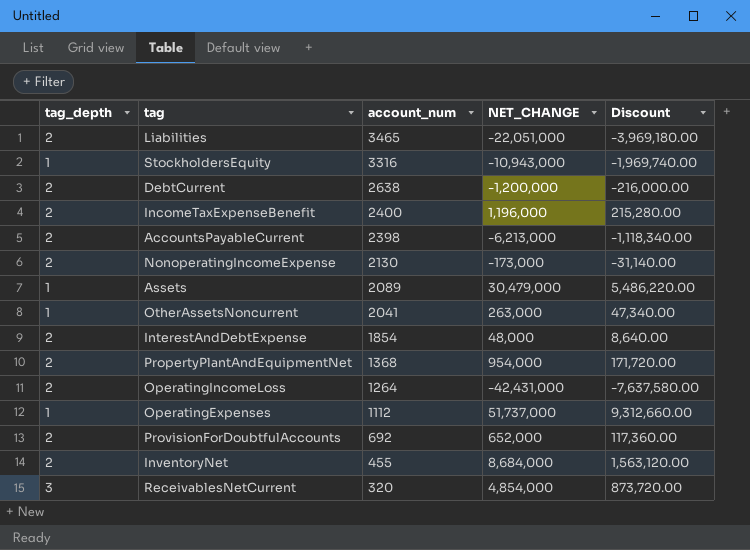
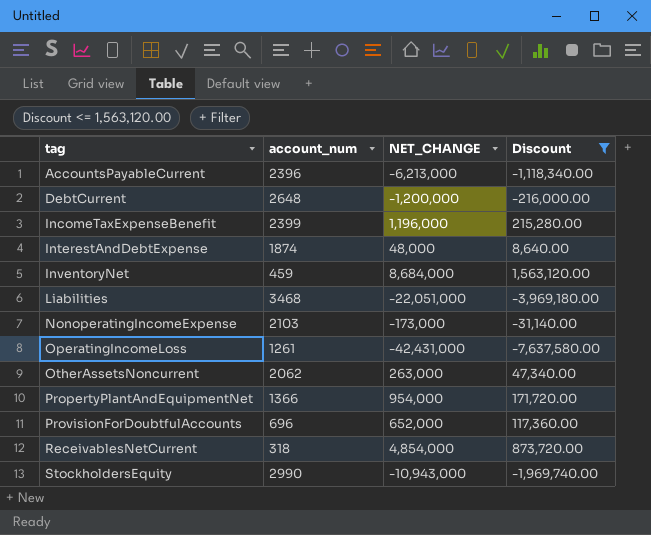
filter: none -> Discount <= 1,563,120.00
row order: account_num descending -> tag ascending
column tag_depth | position: 1 -> none
AccountsPayableCurrent | account_num: 2398 -> 2396
DebtCurrent | account_num: 2638 -> 2648
IncomeTaxExpenseBenefit | account_num: 2400 -> 2399
InterestAndDebtExpense | account_num: 1854 -> 1874
InventoryNet | account_num: 455 -> 459
Liabilities | account_num: 3465 -> 3468
NonoperatingIncomeExpense | account_num: 2130 -> 2103
OperatingIncomeLoss | account_num: 1264 -> 1261
OtherAssetsNoncurrent | account_num: 2041 -> 2062
PropertyPlantAndEquipmentNet | account_num: 1368 -> 1366
ProvisionForDoubtfulAccounts | account_num: 692 -> 696
ReceivablesNetCurrent | account_num: 320 -> 318
StockholdersEquity | account_num: 3316 -> 2990

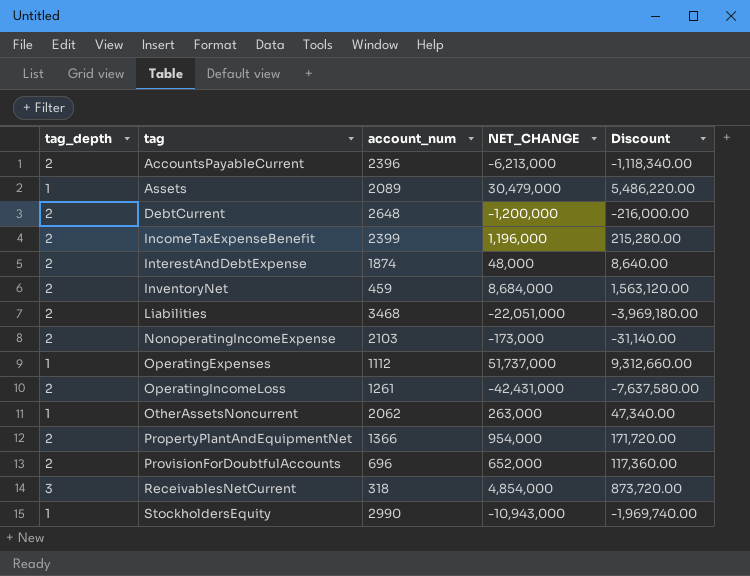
filter: Discount <= 1,563,120.00 -> none
column tag_depth | position: none -> 1

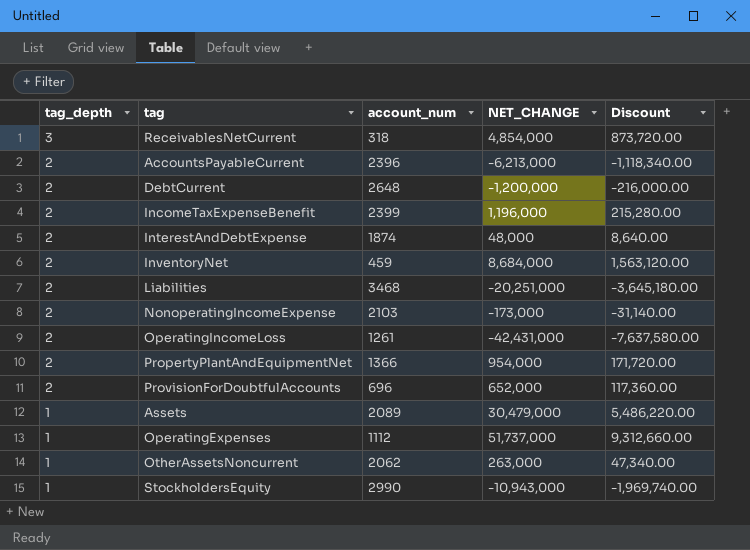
row order: tag ascending -> tag_depth descending
Liabilities | NET_CHANGE: -22,051,000 -> -20,251,000
Liabilities | Discount: -3,969,180.00 -> -3,645,180.00

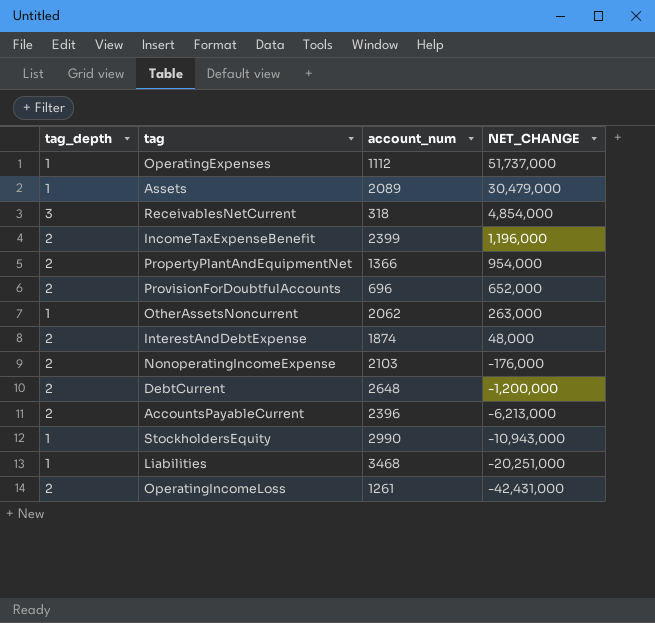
row order: tag_depth descending -> NET_CHANGE descending
column Discount | formula: [NET_CHANGE] * 0.18 -> none
row InventoryNet: 2 | 459 | 8,684,000 | 1,563,120.00 -> none
NonoperatingIncomeExpense | NET_CHANGE: -173,000 -> -176,000
Liabilities | tag_depth: 2 -> 1

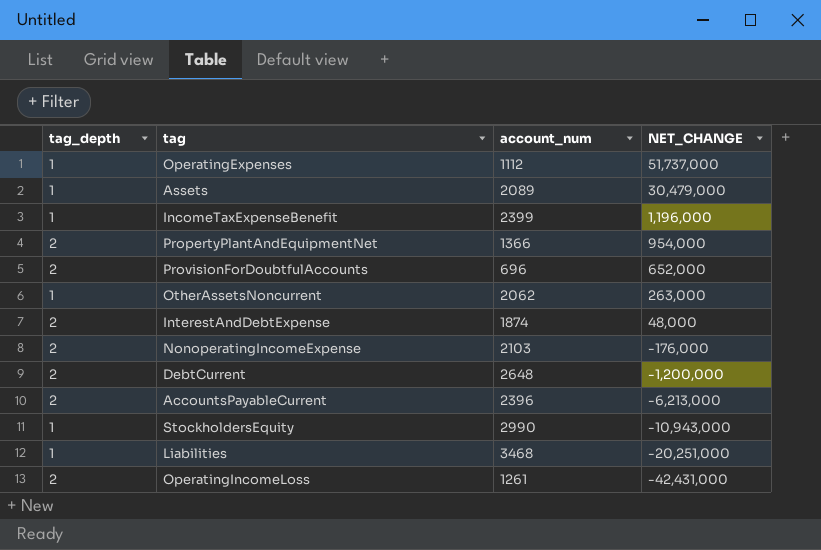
row ReceivablesNetCurrent: 3 | 318 | 4,854,000 -> none
IncomeTaxExpenseBenefit | tag_depth: 2 -> 1

